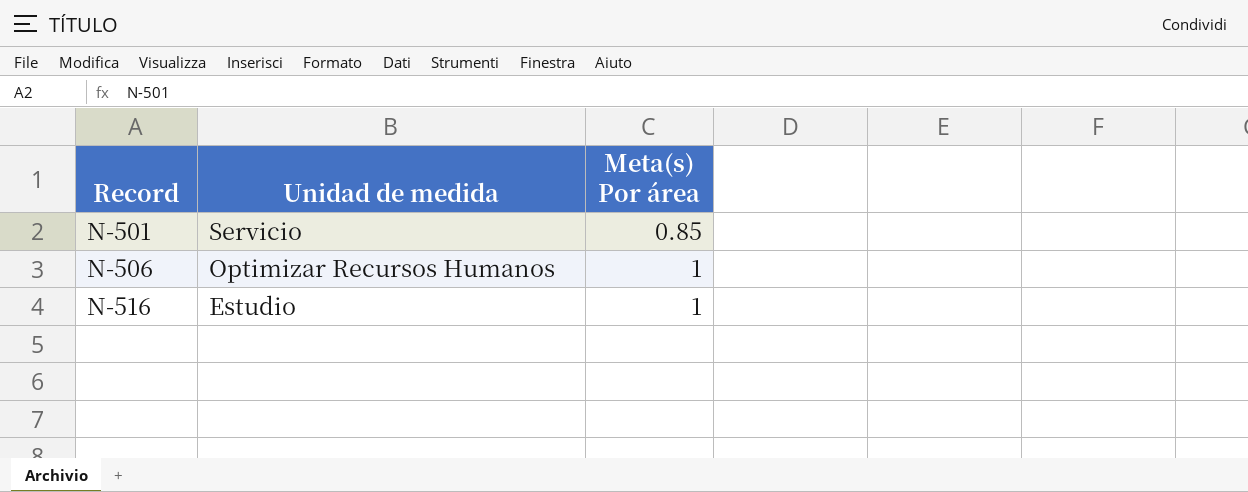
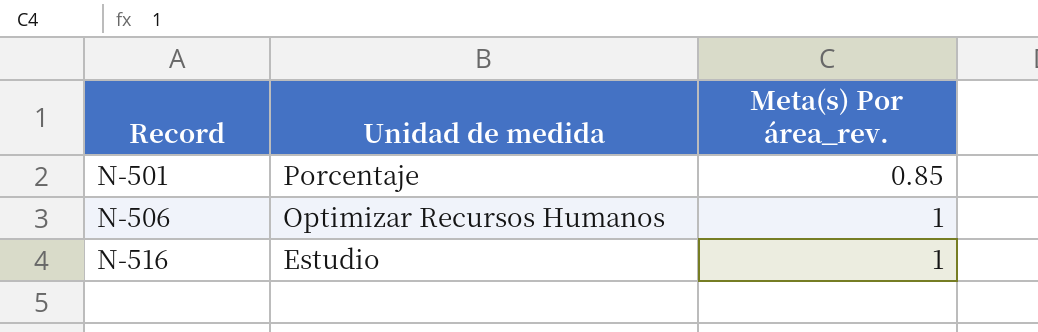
column name: Meta(s) Por área -> Meta(s) Por área_rev.
N-501 | Unidad de medida: Servicio -> Porcentaje

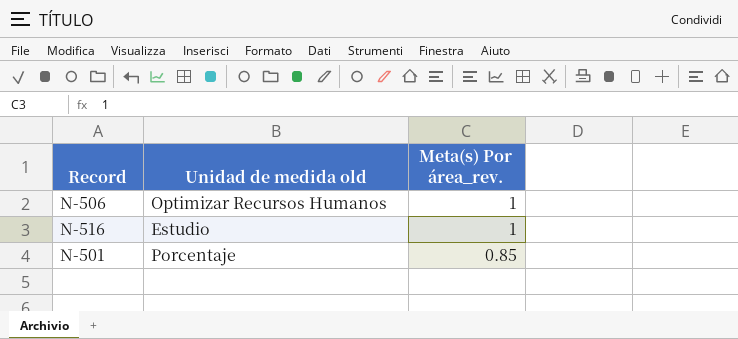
row order: Record ascending -> Meta(s) Por área_rev. descending
column name: Unidad de medida -> Unidad de medida old

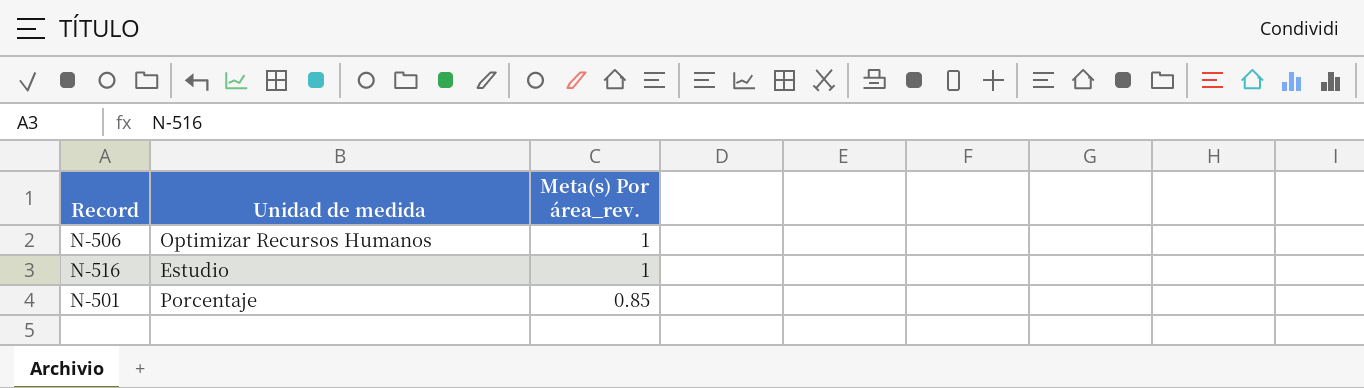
column name: Unidad de medida old -> Unidad de medida

